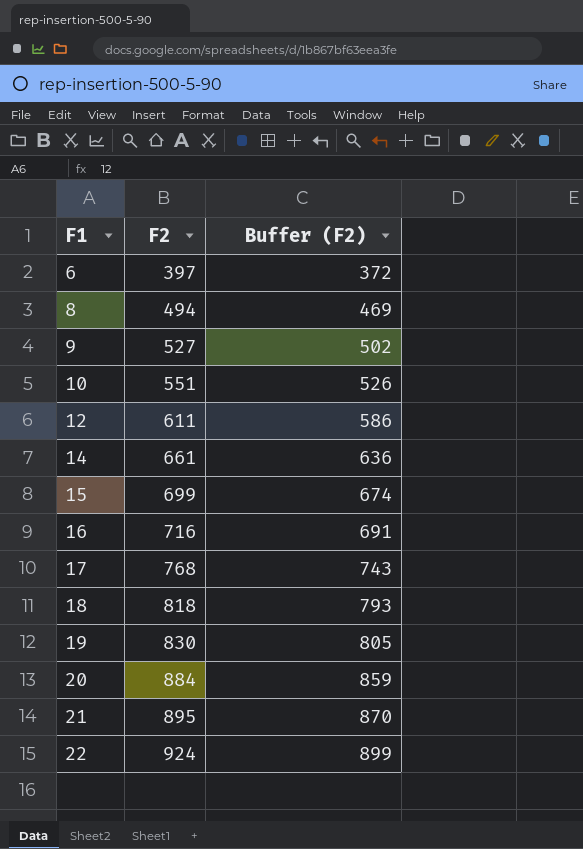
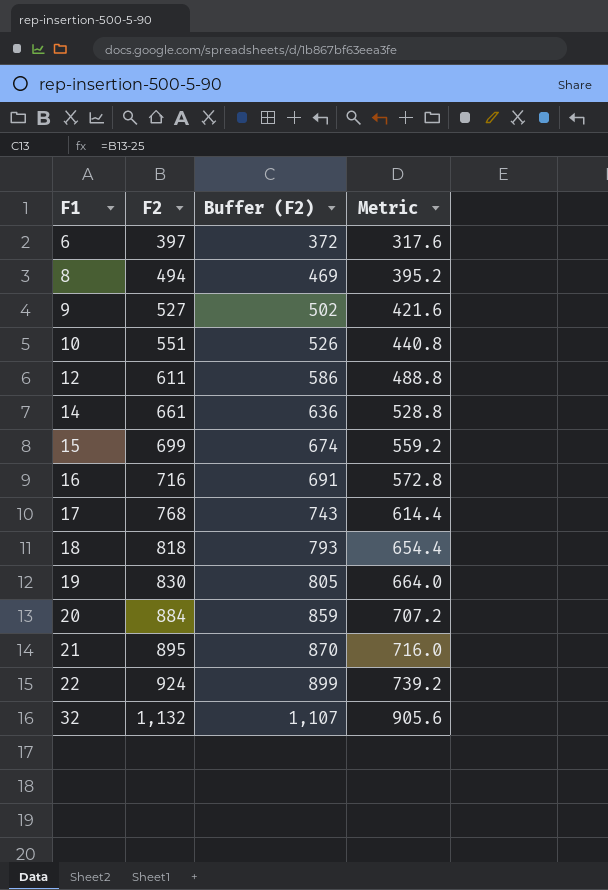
column Metric | formula: none -> [F2] * 0.8
row 32: none -> 1,132 | 1,107 | 905.6

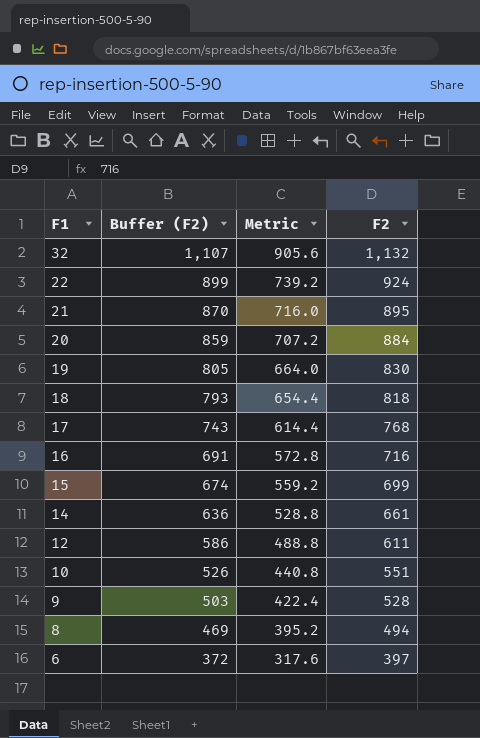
row order: F1 ascending -> F1 descending
column F2 | position: 2 -> 4
9 | Buffer (F2): 502 -> 503
9 | Metric: 421.6 -> 422.4
9 | F2: 527 -> 528

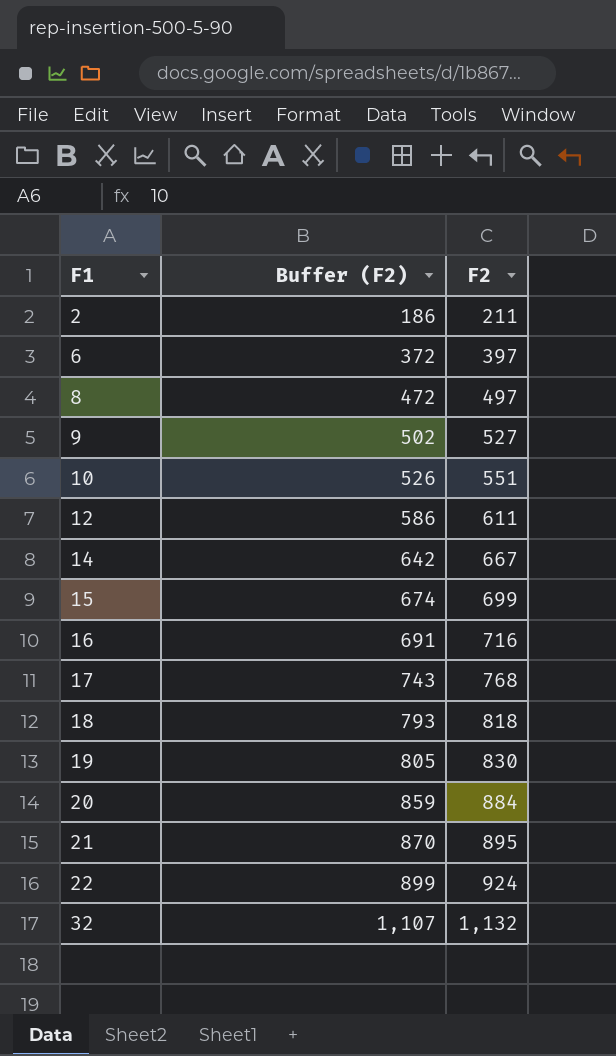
row order: F1 descending -> F1 ascending
column Metric | formula: [F2] * 0.8 -> none
row 2: none -> 186 | 211
8 | Buffer (F2): 469 -> 472
8 | F2: 494 -> 497
9 | Buffer (F2): 503 -> 502
9 | F2: 528 -> 527
14 | Buffer (F2): 636 -> 642
14 | F2: 661 -> 667

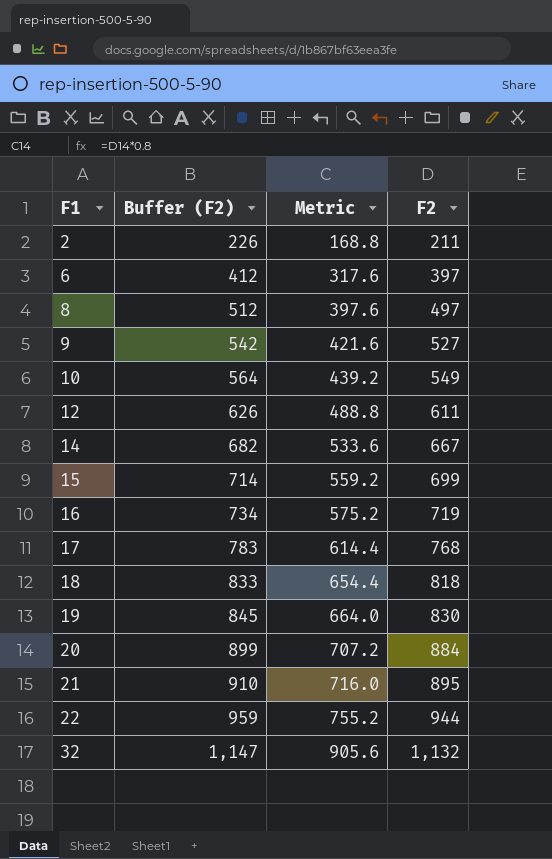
column Buffer (F2) | formula: [F2] - 25 -> [F2] + 15
column Metric | formula: none -> [F2] * 0.8
10 | F2: 551 -> 549
16 | F2: 716 -> 719
22 | F2: 924 -> 944

